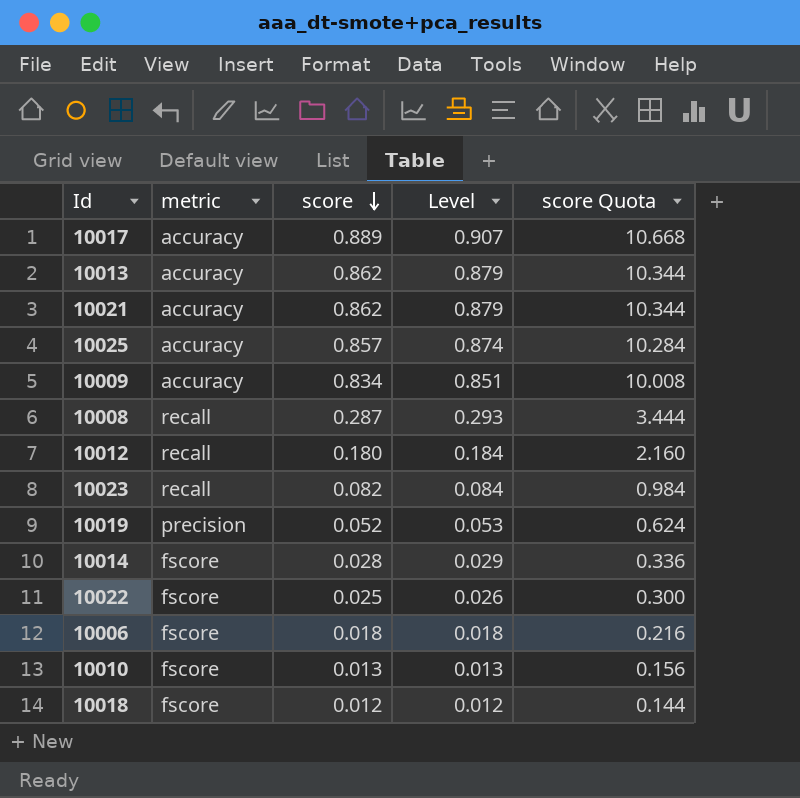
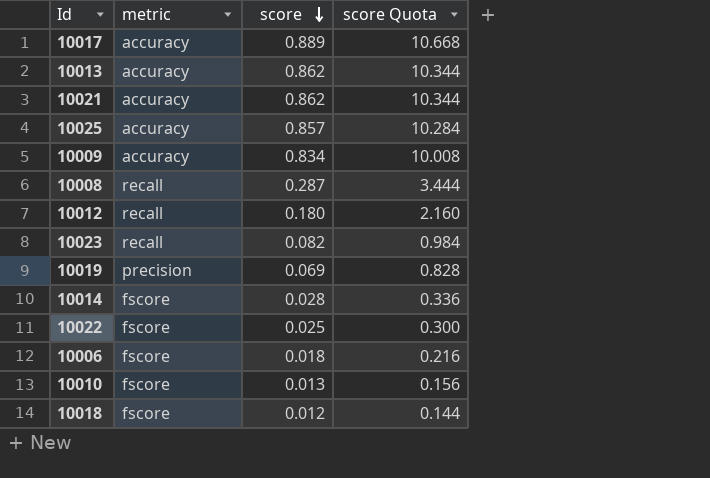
column Level | formula: [score] * 1.02 -> none
10019 | score: 0.052 -> 0.069
10019 | score Quota: 0.624 -> 0.828

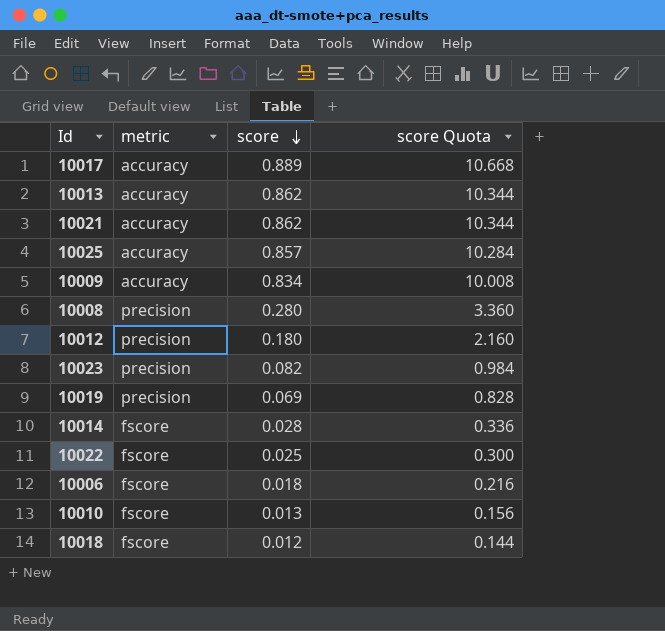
10008 | metric: recall -> precision
10008 | score: 0.287 -> 0.280
10008 | score Quota: 3.444 -> 3.360
10012 | metric: recall -> precision
10023 | metric: recall -> precision

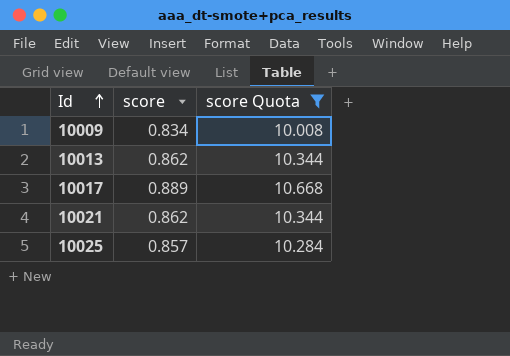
filter: none -> score Quota >= 10.008
row order: score descending -> Id ascending
column metric | position: 2 -> none

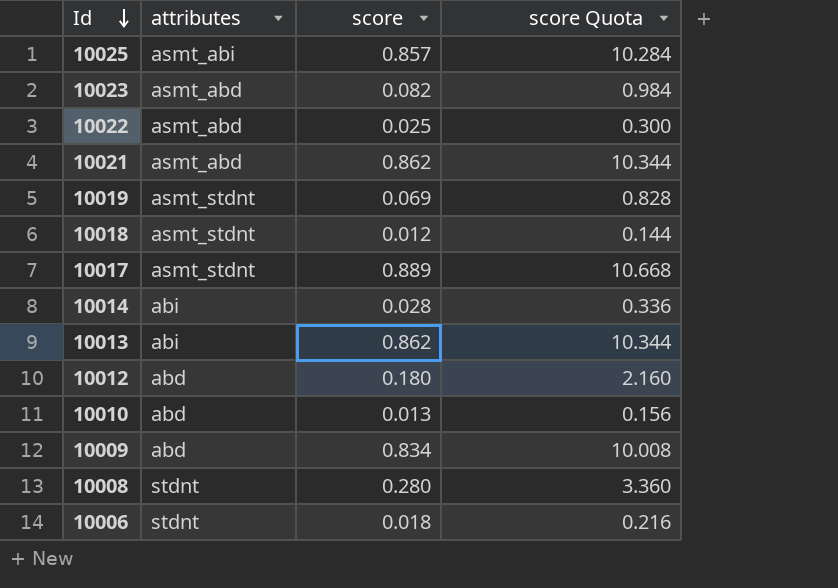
filter: score Quota >= 10.008 -> none
row order: Id ascending -> Id descending
column attributes | position: none -> 2

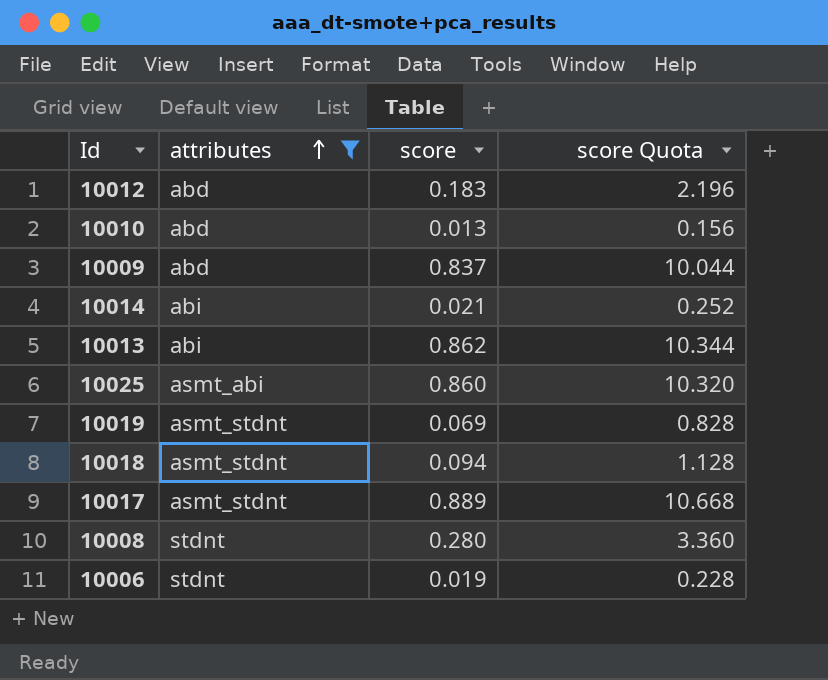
filter: none -> attributes != asmt_abd
row order: Id descending -> attributes ascending
10012 | score: 0.180 -> 0.183
10012 | score Quota: 2.160 -> 2.196
10009 | score: 0.834 -> 0.837
10009 | score Quota: 10.008 -> 10.044
10014 | score: 0.028 -> 0.021
10014 | score Quota: 0.336 -> 0.252
10025 | score: 0.857 -> 0.860
10025 | score Quota: 10.284 -> 10.320
10018 | score: 0.012 -> 0.094
10018 | score Quota: 0.144 -> 1.128
10006 | score: 0.018 -> 0.019
10006 | score Quota: 0.216 -> 0.228

